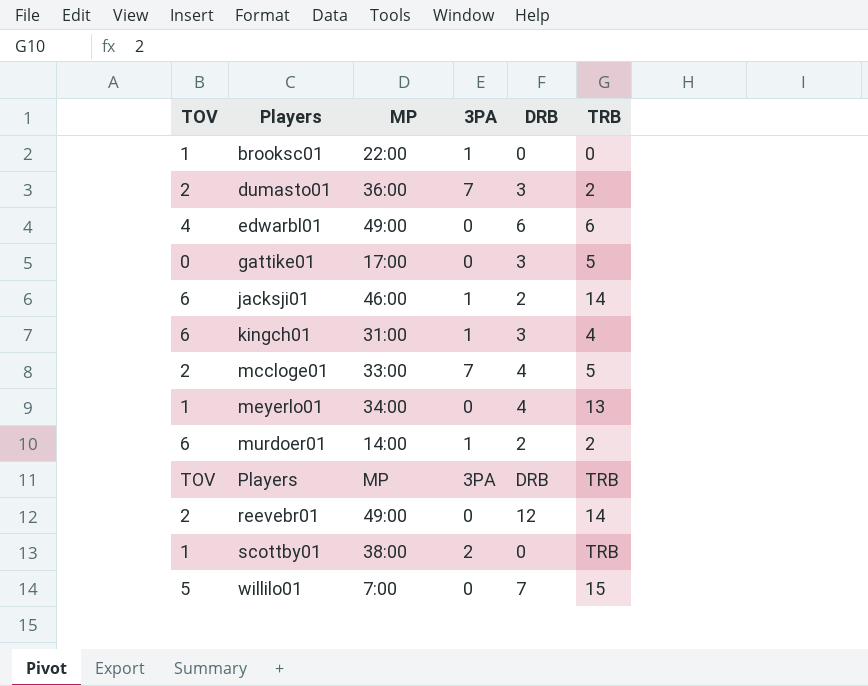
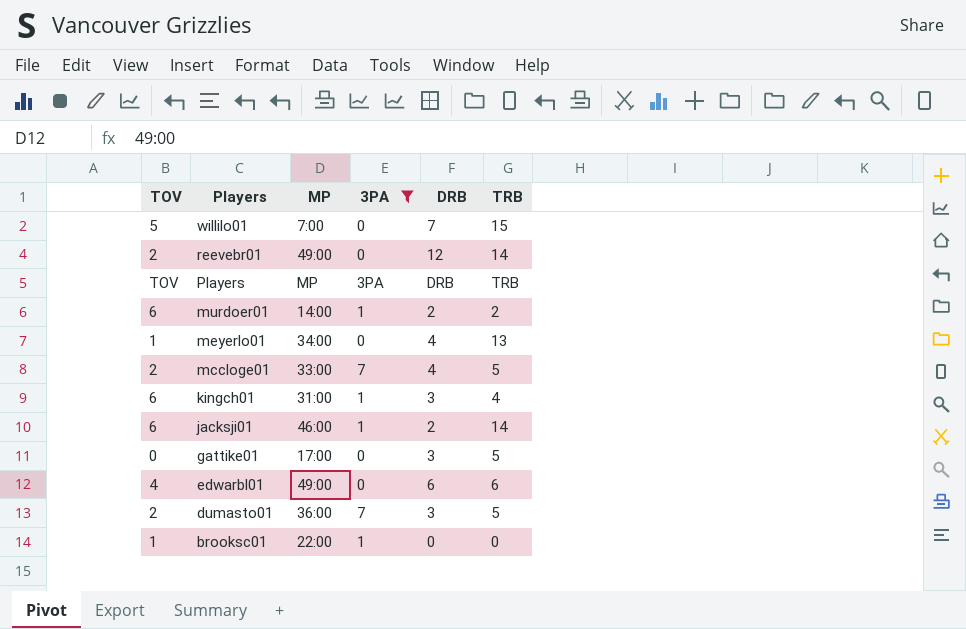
filter: none -> 3PA != 2
row order: Players ascending -> Players descending
dumasto01 | TRB: 2 -> 5

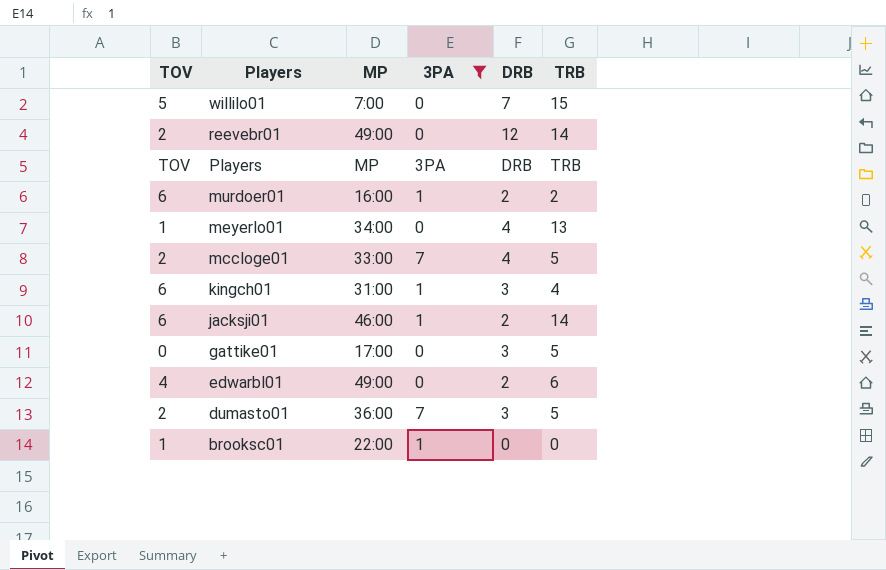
murdoer01 | MP: 14:00 -> 16:00
edwarbl01 | DRB: 6 -> 2

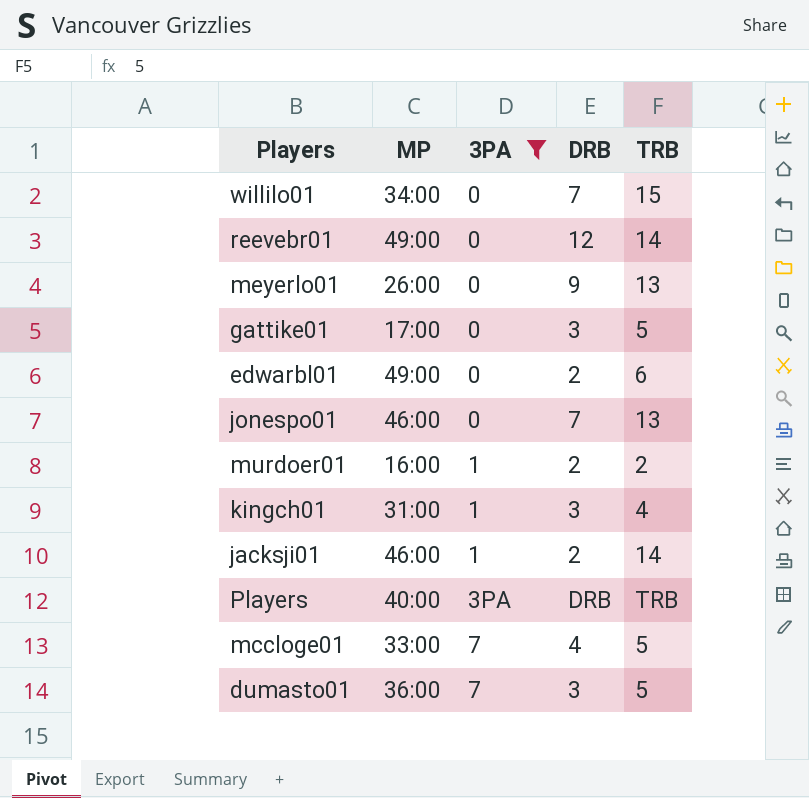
row order: Players descending -> 3PA ascending
column TOV | position: 1 -> none
row brooksc01: 1 | 22:00 | 1 | 0 | 0 -> none
willilo01 | MP: 7:00 -> 34:00
meyerlo01 | MP: 34:00 -> 26:00
meyerlo01 | DRB: 4 -> 9
row jonespo01: none -> 46:00 | 0 | 7 | 13
Players | MP: MP -> 40:00

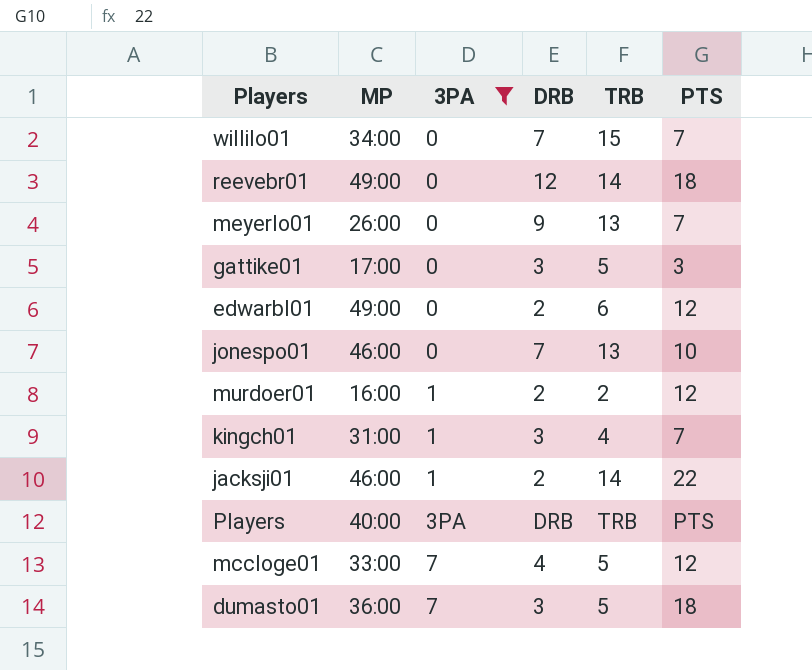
column PTS | position: none -> 6

